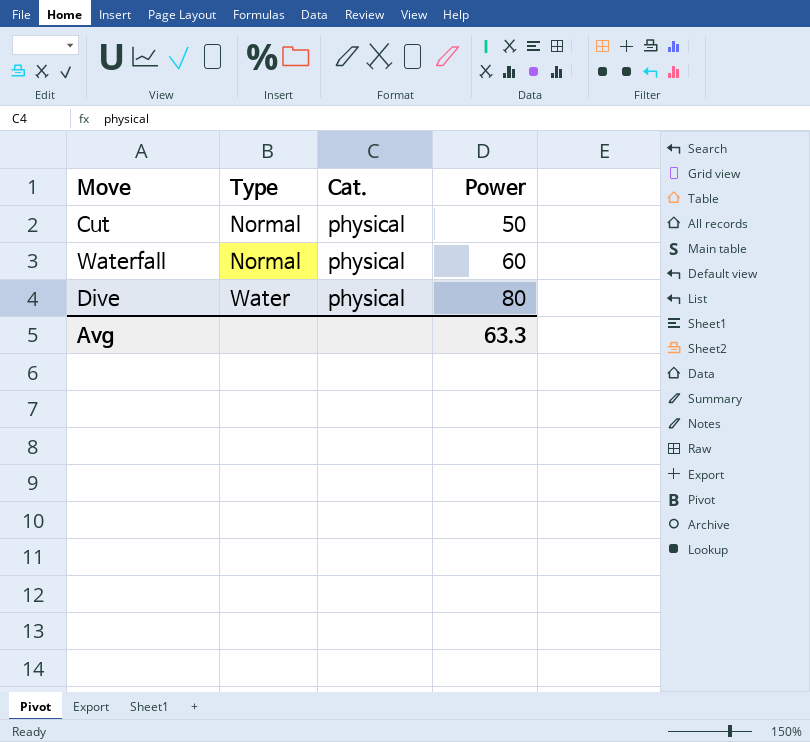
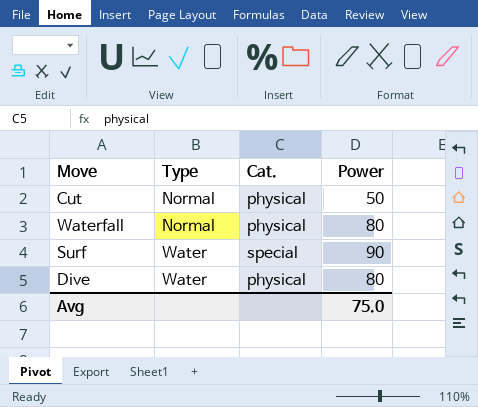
Waterfall | Power: 60 -> 80
row Surf: none -> Water | special | 90
Avg | Power: 63.3 -> 75.0

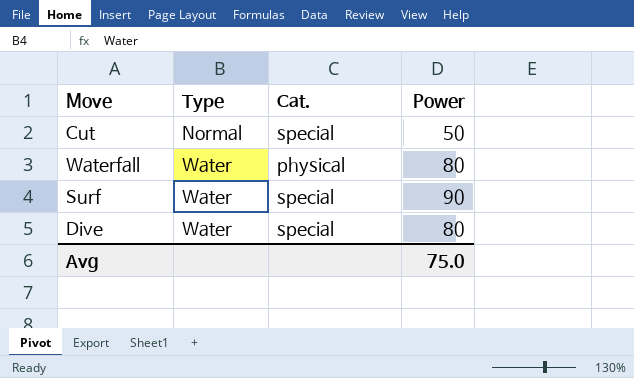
Cut | Cat.: physical -> special
Waterfall | Type: Normal -> Water
Dive | Cat.: physical -> special

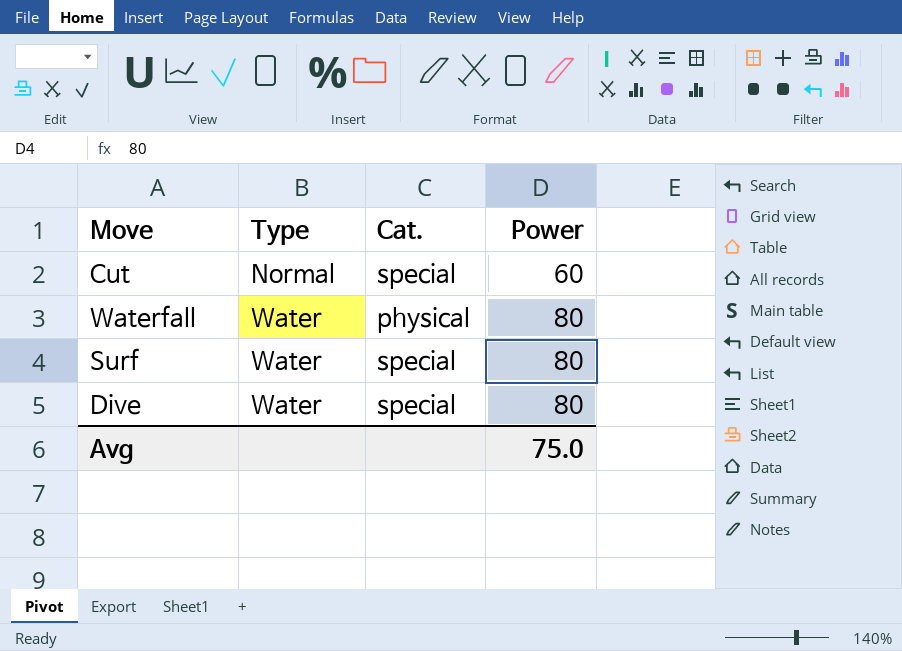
Cut | Power: 50 -> 60
Surf | Power: 90 -> 80

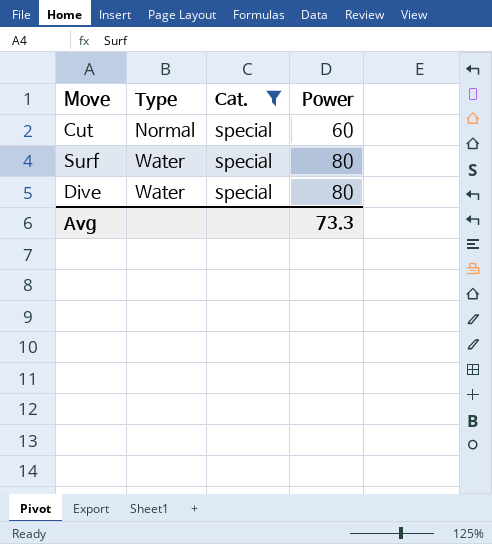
filter: none -> Cat. = special
Avg | Power: 75.0 -> 73.3

